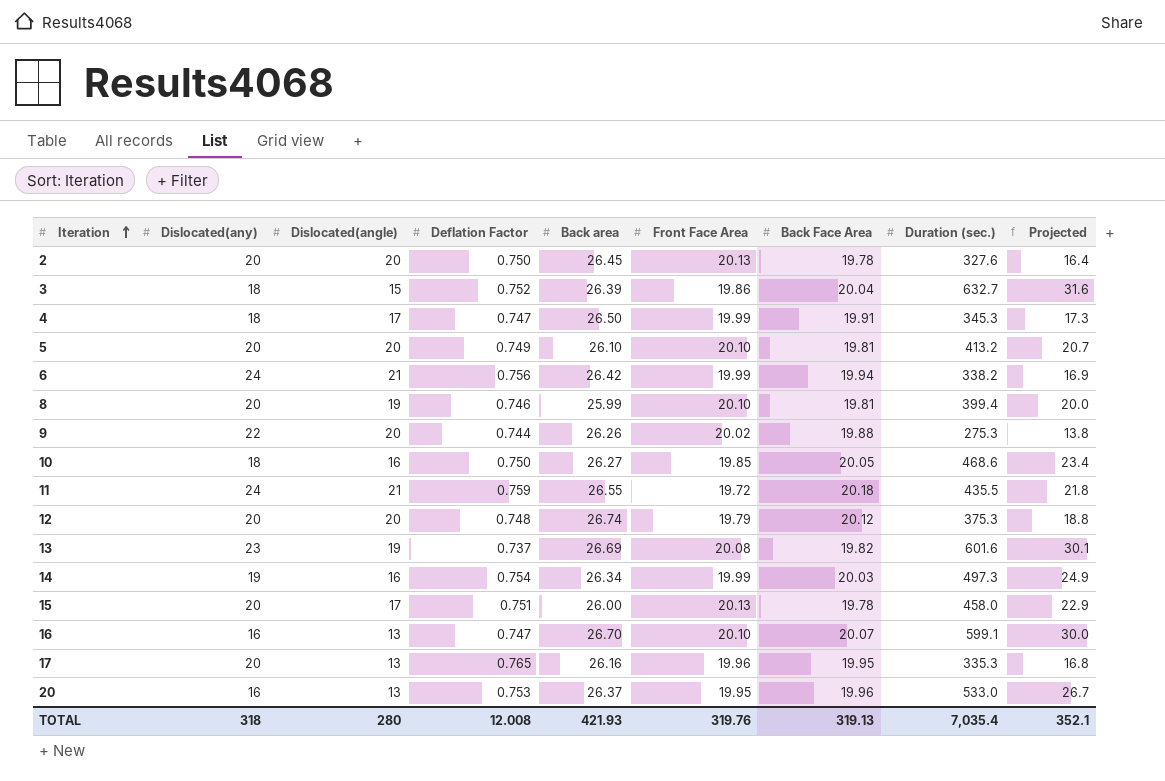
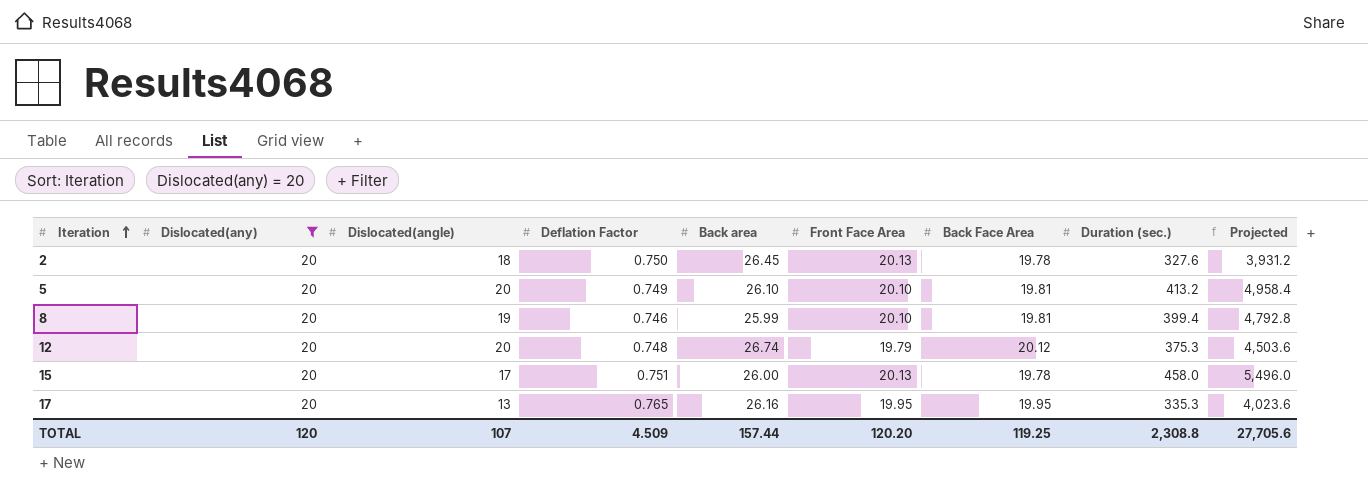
filter: none -> Dislocated(any) = 20
column Projected | formula: [Duration (sec.)] * 0.05 -> [Duration (sec.)] * 12
2 | Dislocated(angle): 20 -> 18
17 | Front Face Area: 19.96 -> 19.95
TOTAL | Dislocated(any): 318 -> 120
TOTAL | Dislocated(angle): 280 -> 107
TOTAL | Deflation Factor: 12.008 -> 4.509
TOTAL | Back area: 421.93 -> 157.44
TOTAL | Front Face Area: 319.76 -> 120.20
TOTAL | Back Face Area: 319.13 -> 119.25
TOTAL | Duration (sec.): 7,035.4 -> 2,308.8
TOTAL | Projected: 352.1 -> 27,705.6

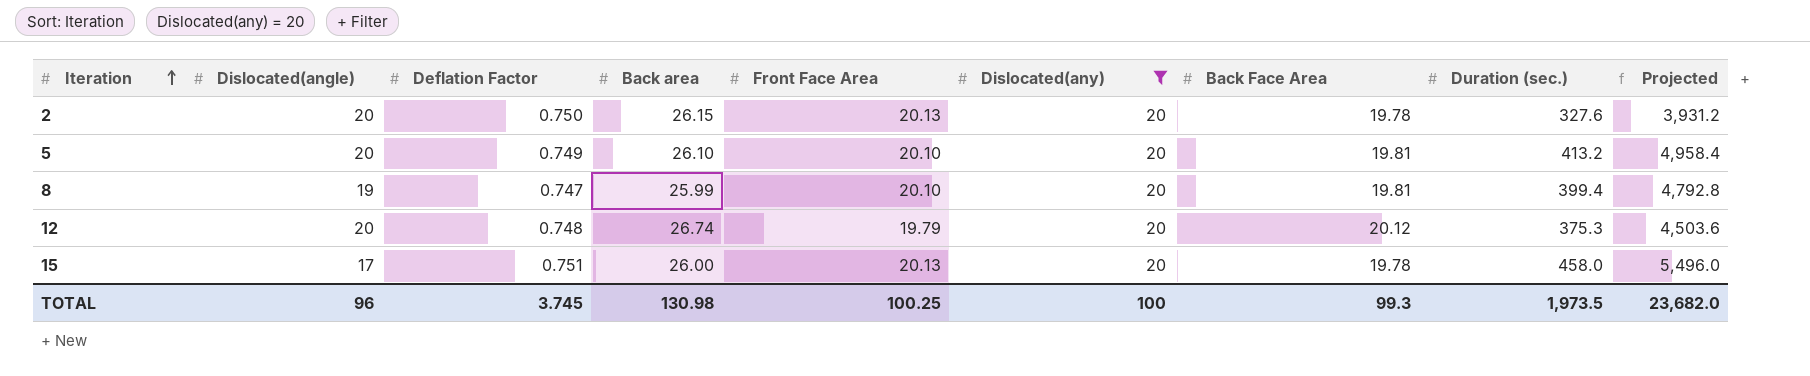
column Dislocated(any) | position: 2 -> 6
row 17: 20 | 13 | 0.765 | 26.16 | 19.95 | 19.95 | 335.3 | 4,023.6 -> none
2 | Dislocated(angle): 18 -> 20
2 | Back area: 26.45 -> 26.15
8 | Deflation Factor: 0.746 -> 0.747
TOTAL | Dislocated(angle): 107 -> 96
TOTAL | Deflation Factor: 4.509 -> 3.745
TOTAL | Back area: 157.44 -> 130.98
TOTAL | Front Face Area: 120.20 -> 100.25
TOTAL | Dislocated(any): 120 -> 100
TOTAL | Back Face Area: 119.25 -> 99.3
TOTAL | Duration (sec.): 2,308.8 -> 1,973.5
TOTAL | Projected: 27,705.6 -> 23,682.0

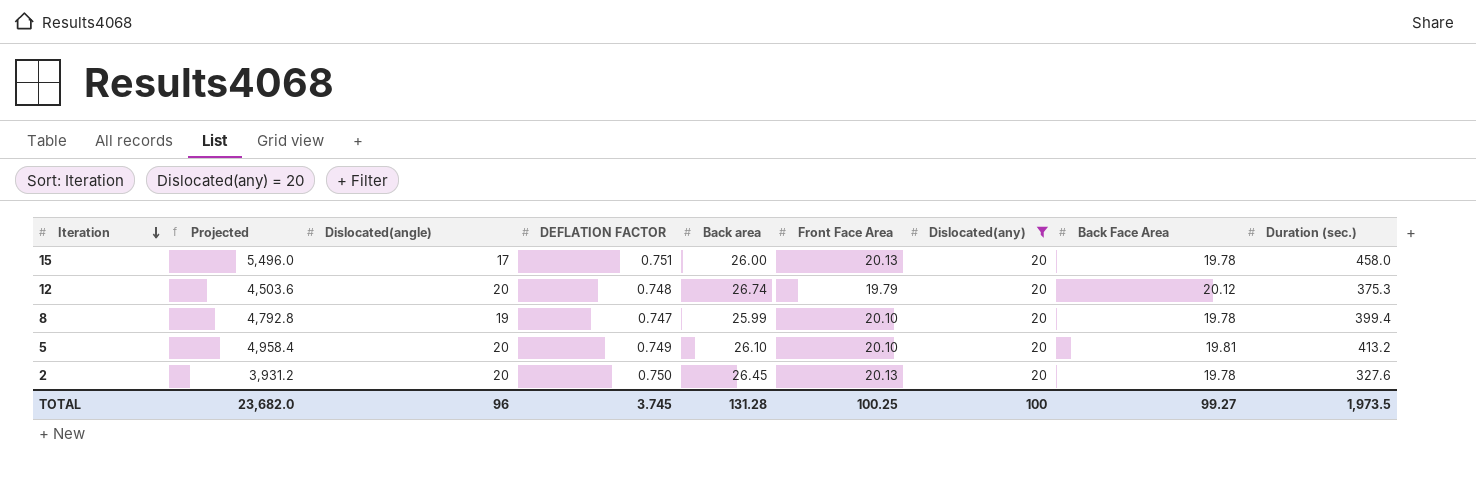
row order: Iteration ascending -> Iteration descending
column Projected | position: 9 -> 2
column name: Deflation Factor -> DEFLATION FACTOR
8 | Back Face Area: 19.81 -> 19.78
2 | Back area: 26.15 -> 26.45
TOTAL | Back area: 130.98 -> 131.28
TOTAL | Back Face Area: 99.3 -> 99.27

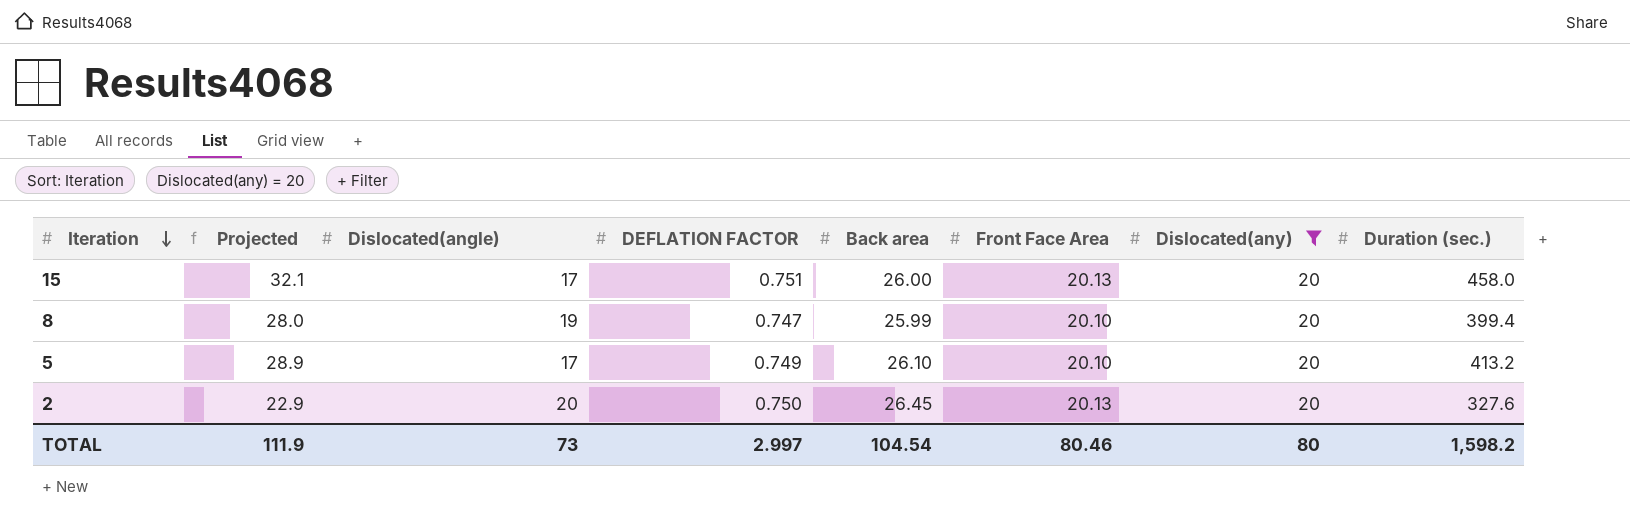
column Back Face Area | position: 8 -> none
column Projected | formula: [Duration (sec.)] * 12 -> [Duration (sec.)] * 0.07
row 12: 4,503.6 | 20 | 0.748 | 26.74 | 19.79 | 20 | 20.12 | 375.3 -> none
5 | Dislocated(angle): 20 -> 17
TOTAL | Projected: 23,682.0 -> 111.9
TOTAL | Dislocated(angle): 96 -> 73
TOTAL | DEFLATION FACTOR: 3.745 -> 2.997
TOTAL | Back area: 131.28 -> 104.54
TOTAL | Front Face Area: 100.25 -> 80.46
TOTAL | Dislocated(any): 100 -> 80
TOTAL | Duration (sec.): 1,973.5 -> 1,598.2

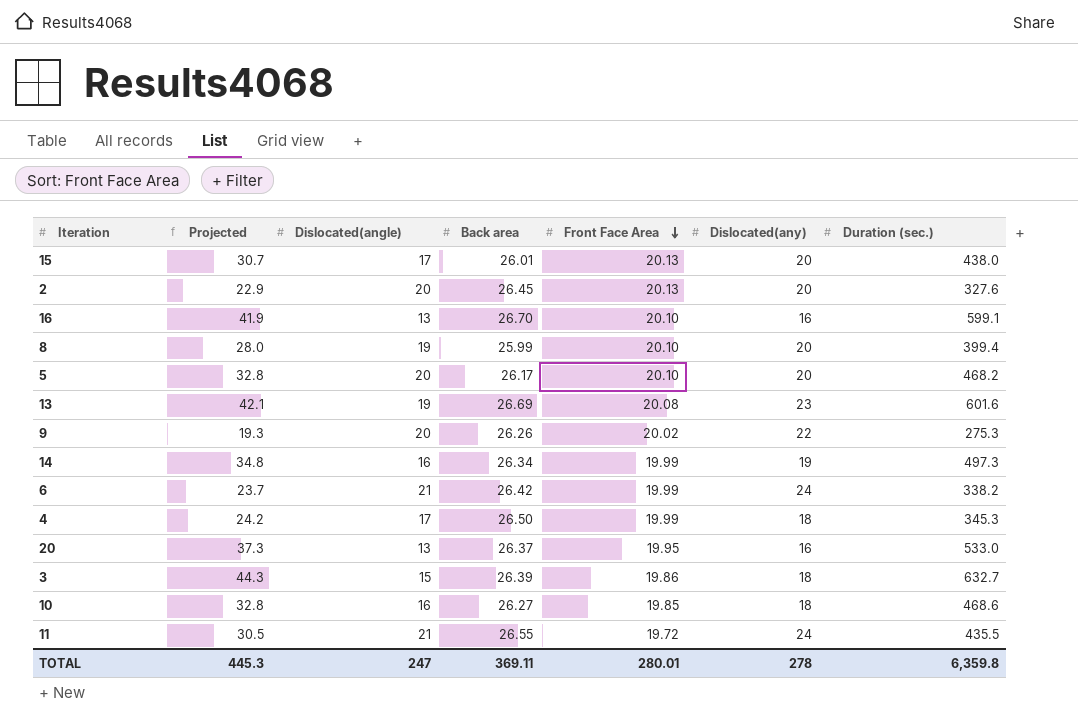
filter: Dislocated(any) = 20 -> none
row order: Iteration descending -> Front Face Area descending
column DEFLATION FACTOR | position: 4 -> none
15 | Projected: 32.1 -> 30.7
15 | Back area: 26.00 -> 26.01
15 | Duration (sec.): 458.0 -> 438.0
5 | Projected: 28.9 -> 32.8
5 | Dislocated(angle): 17 -> 20
5 | Back area: 26.10 -> 26.17
5 | Duration (sec.): 413.2 -> 468.2
TOTAL | Projected: 111.9 -> 445.3
TOTAL | Dislocated(angle): 73 -> 247
TOTAL | Back area: 104.54 -> 369.11
TOTAL | Front Face Area: 80.46 -> 280.01
TOTAL | Dislocated(any): 80 -> 278
TOTAL | Duration (sec.): 1,598.2 -> 6,359.8

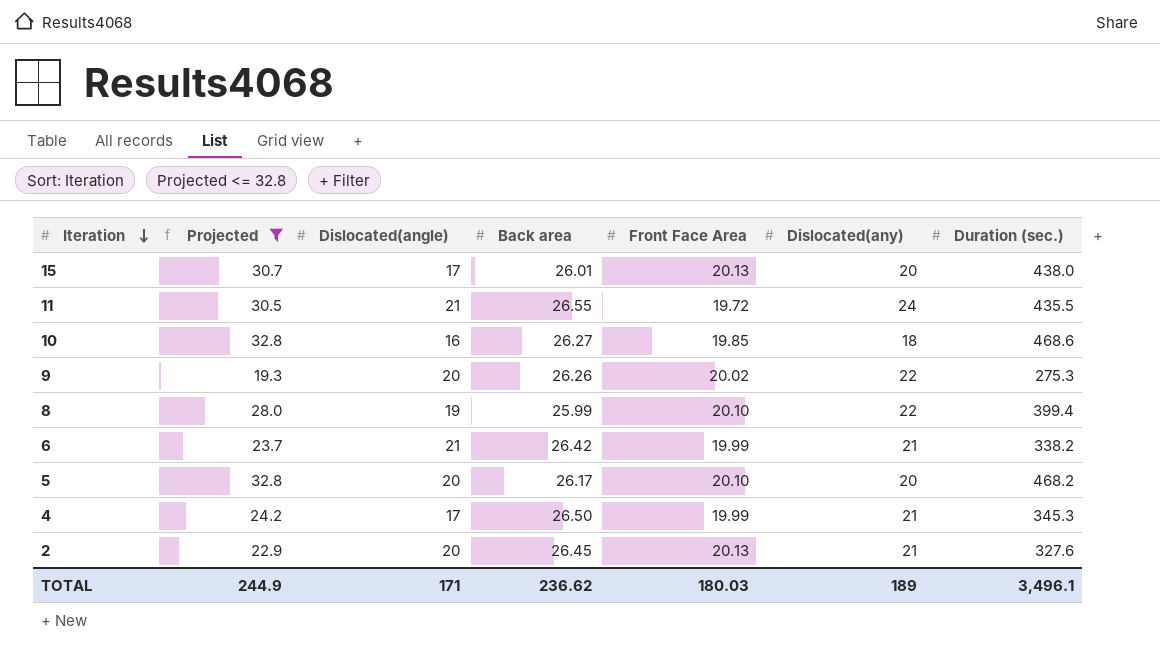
filter: none -> Projected <= 32.8
row order: Front Face Area descending -> Iteration descending
8 | Dislocated(any): 20 -> 22
6 | Dislocated(any): 24 -> 21
4 | Dislocated(any): 18 -> 21
2 | Dislocated(any): 20 -> 21
TOTAL | Projected: 445.3 -> 244.9
TOTAL | Dislocated(angle): 247 -> 171
TOTAL | Back area: 369.11 -> 236.62
TOTAL | Front Face Area: 280.01 -> 180.03
TOTAL | Dislocated(any): 278 -> 189
TOTAL | Duration (sec.): 6,359.8 -> 3,496.1

